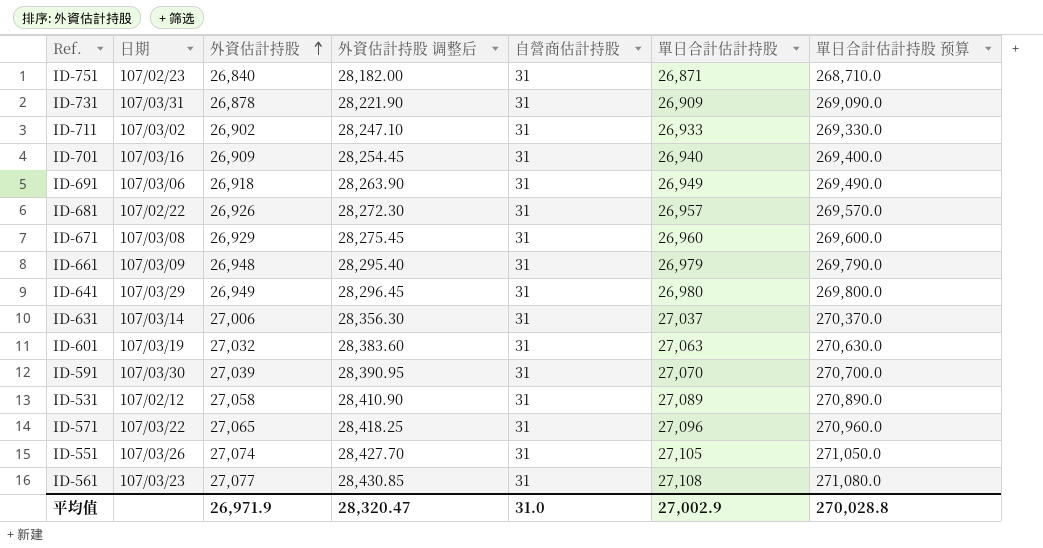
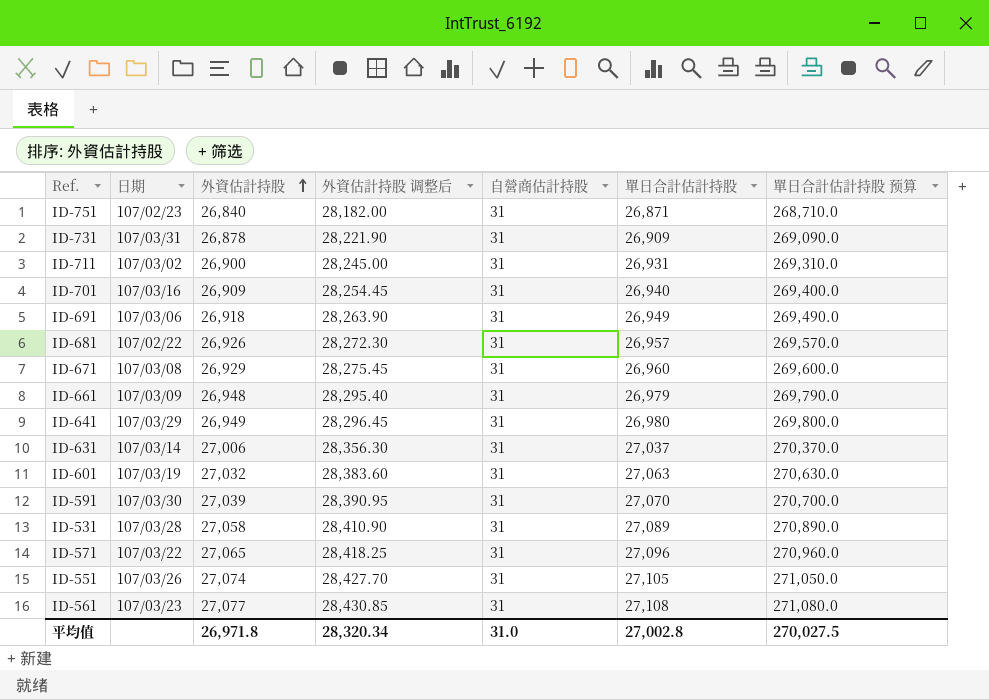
ID-711 | 外資估計持股: 26,902 -> 26,900
ID-711 | 外資估計持股 调整后: 28,247.10 -> 28,245.00
ID-711 | 單日合計估計持股: 26,933 -> 26,931
ID-711 | 單日合計估計持股 预算: 269,330.0 -> 269,310.0
ID-531 | 日期: 107/02/12 -> 107/03/28
平均值 | 外資估計持股: 26,971.9 -> 26,971.8
平均值 | 外資估計持股 调整后: 28,320.47 -> 28,320.34
平均值 | 單日合計估計持股: 27,002.9 -> 27,002.8
平均值 | 單日合計估計持股 预算: 270,028.8 -> 270,027.5

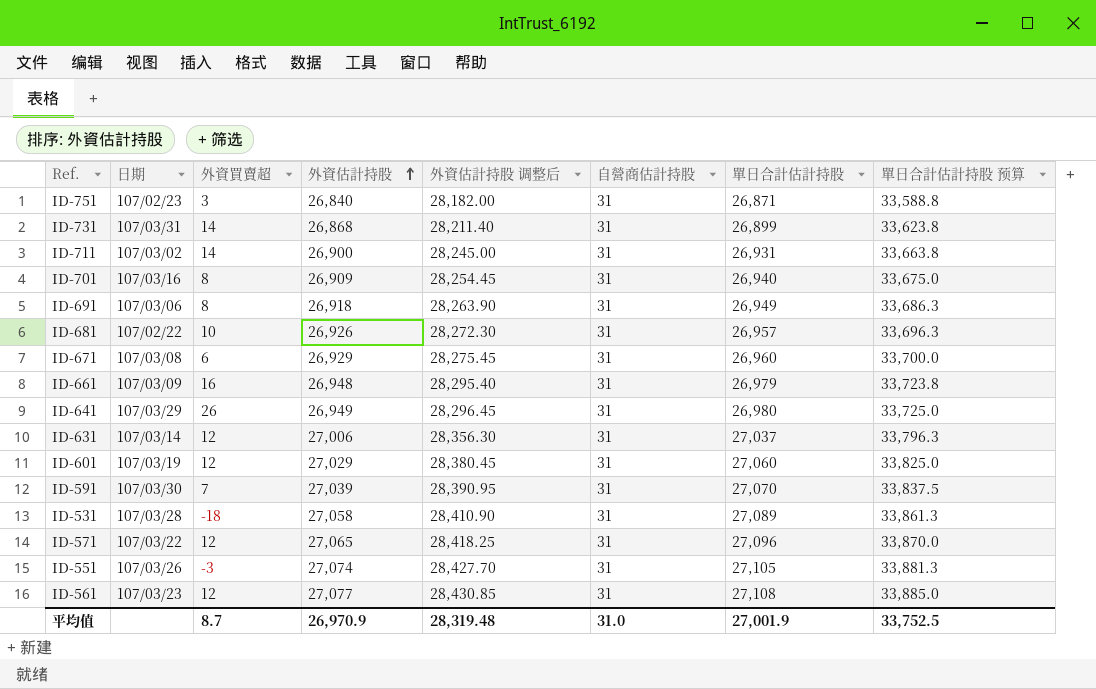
column 外資買賣超 | position: none -> 3
column 單日合計估計持股 预算 | formula: [單日合計估計持股] * 10 -> [單日合計估計持股] * 1.25
ID-731 | 外資估計持股: 26,878 -> 26,868
ID-731 | 外資估計持股 调整后: 28,221.90 -> 28,211.40
ID-731 | 單日合計估計持股: 26,909 -> 26,899
ID-601 | 外資估計持股: 27,032 -> 27,029
ID-601 | 外資估計持股 调整后: 28,383.60 -> 28,380.45
ID-601 | 單日合計估計持股: 27,063 -> 27,060
平均值 | 外資估計持股: 26,971.8 -> 26,970.9
平均值 | 外資估計持股 调整后: 28,320.34 -> 28,319.48
平均值 | 單日合計估計持股: 27,002.8 -> 27,001.9
平均值 | 單日合計估計持股 预算: 270,027.5 -> 33,752.5

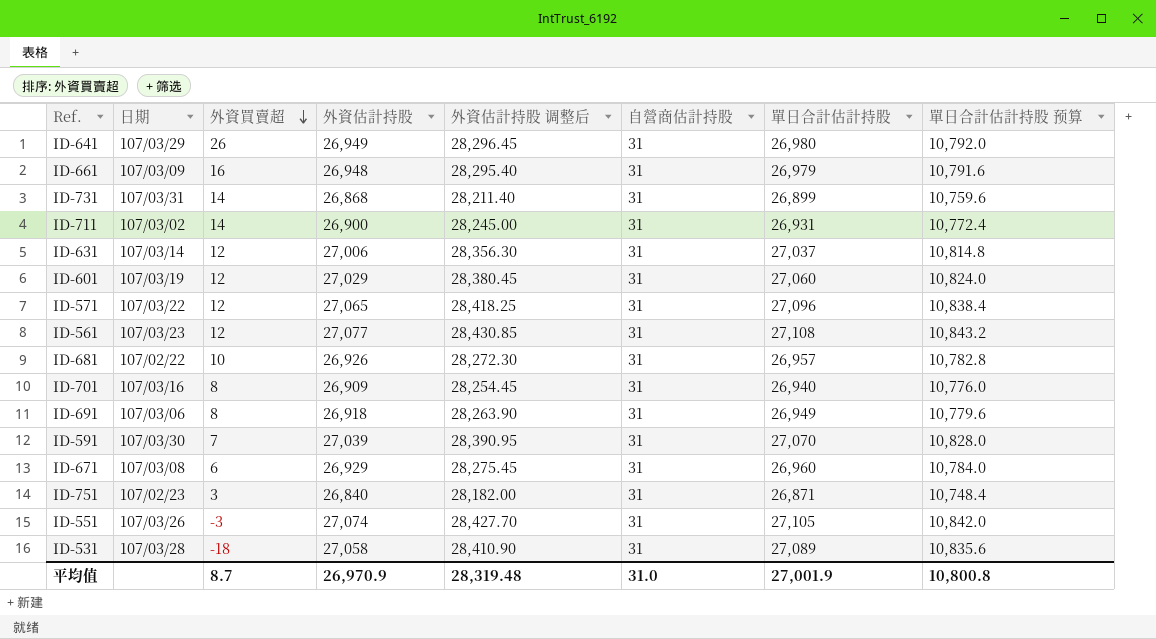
row order: 外資估計持股 ascending -> 外資買賣超 descending
column 單日合計估計持股 预算 | formula: [單日合計估計持股] * 1.25 -> [單日合計估計持股] * 0.4
平均值 | 單日合計估計持股 预算: 33,752.5 -> 10,800.8

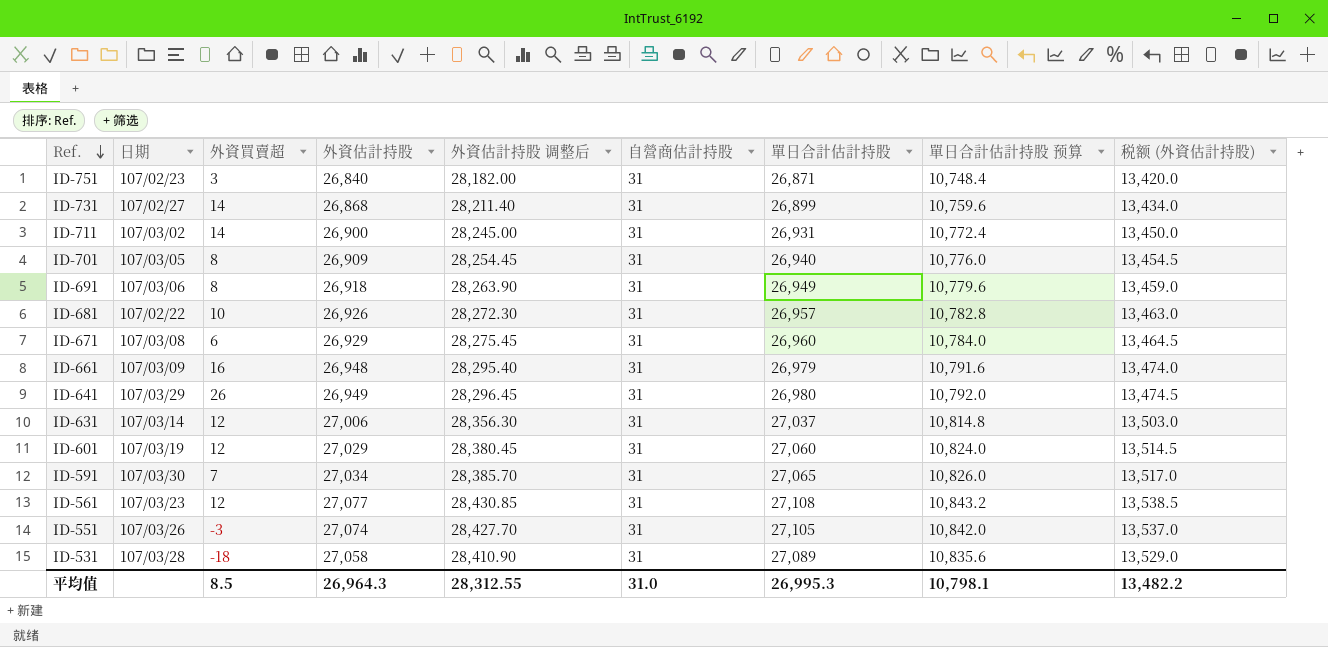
row order: 外資買賣超 descending -> Ref. descending
column 税额 (外資估計持股) | formula: none -> [外資估計持股] * 0.5
row ID-571: 107/03/22 | 12 | 27,065 | 28,418.25 | 31 | 27,096 | 10,838.4 -> none
ID-731 | 日期: 107/03/31 -> 107/02/27
ID-701 | 日期: 107/03/16 -> 107/03/05
ID-591 | 外資估計持股: 27,039 -> 27,034
ID-591 | 外資估計持股 调整后: 28,390.95 -> 28,385.70
ID-591 | 單日合計估計持股: 27,070 -> 27,065
ID-591 | 單日合計估計持股 预算: 10,828.0 -> 10,826.0
平均值 | 外資買賣超: 8.7 -> 8.5
平均值 | 外資估計持股: 26,970.9 -> 26,964.3
平均值 | 外資估計持股 调整后: 28,319.48 -> 28,312.55
平均值 | 單日合計估計持股: 27,001.9 -> 26,995.3
平均值 | 單日合計估計持股 预算: 10,800.8 -> 10,798.1

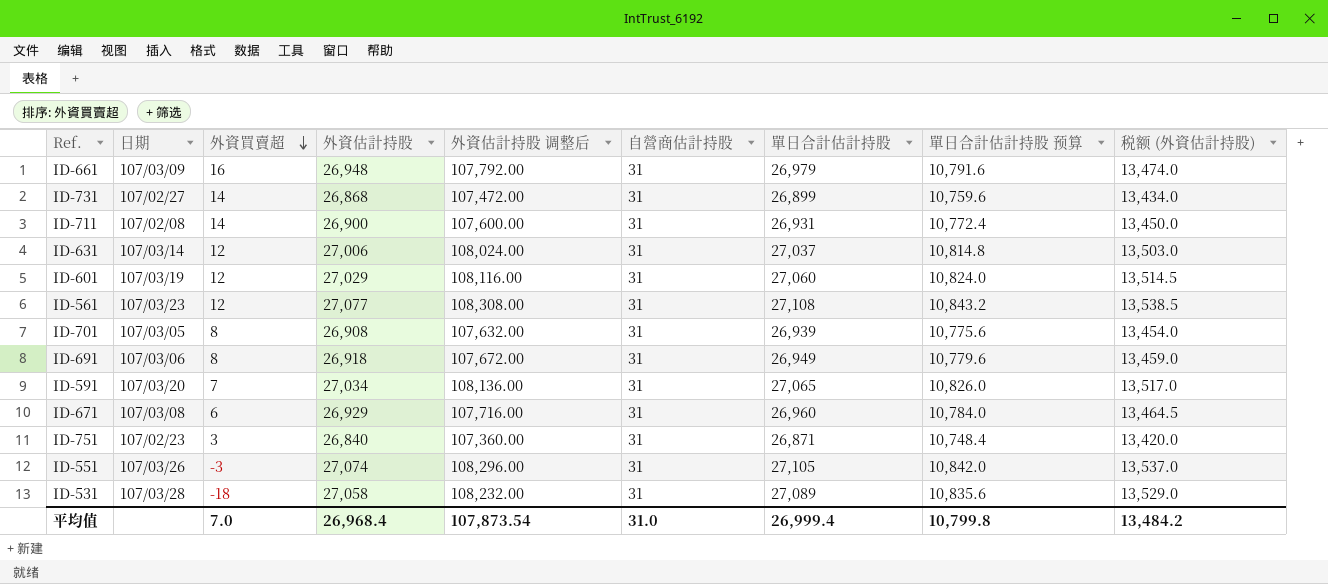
row order: Ref. descending -> 外資買賣超 descending
column 外資估計持股 调整后 | formula: [外資估計持股] * 1.05 -> [外資估計持股] * 4
row ID-681: 107/02/22 | 10 | 26,926 | 28,272.30 | 31 | 26,957 | 10,782.8 | 13,463.0 -> none
row ID-641: 107/03/29 | 26 | 26,949 | 28,296.45 | 31 | 26,980 | 10,792.0 | 13,474.5 -> none
ID-711 | 日期: 107/03/02 -> 107/02/08
ID-701 | 外資估計持股: 26,909 -> 26,908
ID-701 | 單日合計估計持股: 26,940 -> 26,939
ID-701 | 單日合計估計持股 预算: 10,776.0 -> 10,775.6
ID-701 | 税额 (外資估計持股): 13,454.5 -> 13,454.0
ID-591 | 日期: 107/03/30 -> 107/03/20
平均值 | 外資買賣超: 8.5 -> 7.0
平均值 | 外資估計持股: 26,964.3 -> 26,968.4
平均值 | 外資估計持股 调整后: 28,312.55 -> 107,873.54
平均值 | 單日合計估計持股: 26,995.3 -> 26,999.4
平均值 | 單日合計估計持股 预算: 10,798.1 -> 10,799.8
平均值 | 税额 (外資估計持股): 13,482.2 -> 13,484.2

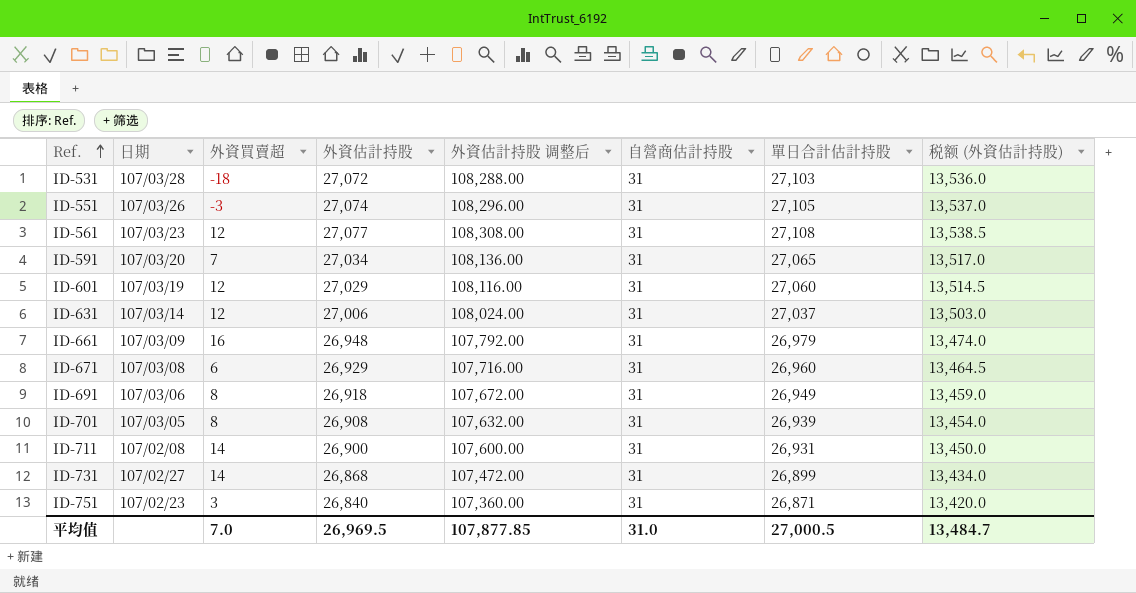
row order: 外資買賣超 descending -> Ref. ascending
column 單日合計估計持股 预算 | formula: [單日合計估計持股] * 0.4 -> none
ID-531 | 外資估計持股: 27,058 -> 27,072
ID-531 | 外資估計持股 调整后: 108,232.00 -> 108,288.00
ID-531 | 單日合計估計持股: 27,089 -> 27,103
ID-531 | 税额 (外資估計持股): 13,529.0 -> 13,536.0
平均值 | 外資估計持股: 26,968.4 -> 26,969.5
平均值 | 外資估計持股 调整后: 107,873.54 -> 107,877.85
平均值 | 單日合計估計持股: 26,999.4 -> 27,000.5
平均值 | 税额 (外資估計持股): 13,484.2 -> 13,484.7

